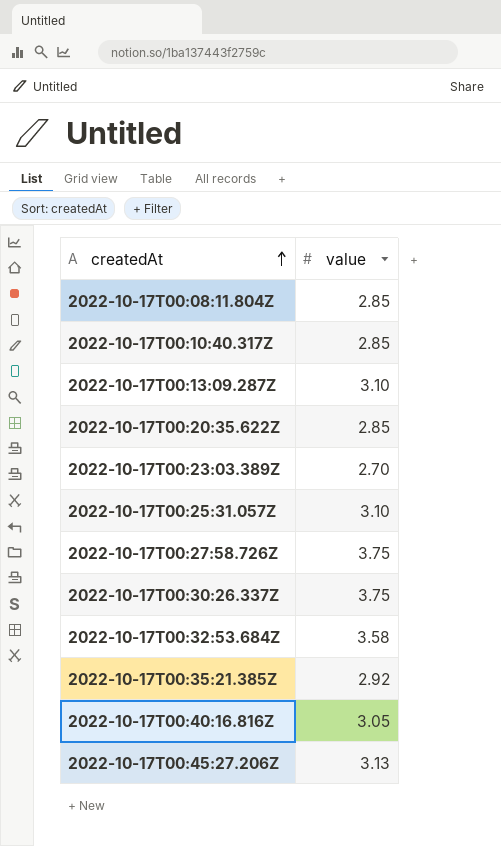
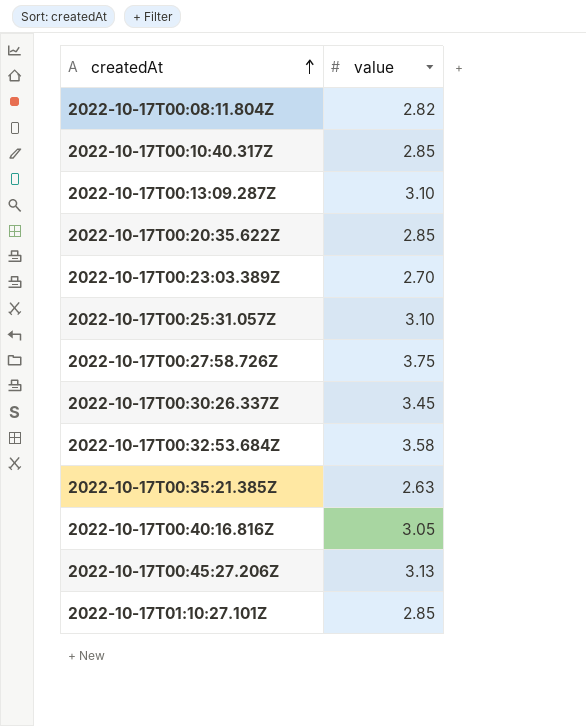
2022-10-17T00:08:11.804Z | value: 2.85 -> 2.82
2022-10-17T00:30:26.337Z | value: 3.75 -> 3.45
2022-10-17T00:35:21.385Z | value: 2.92 -> 2.63
row 2022-10-17T01:10:27.101Z: none -> 2.85

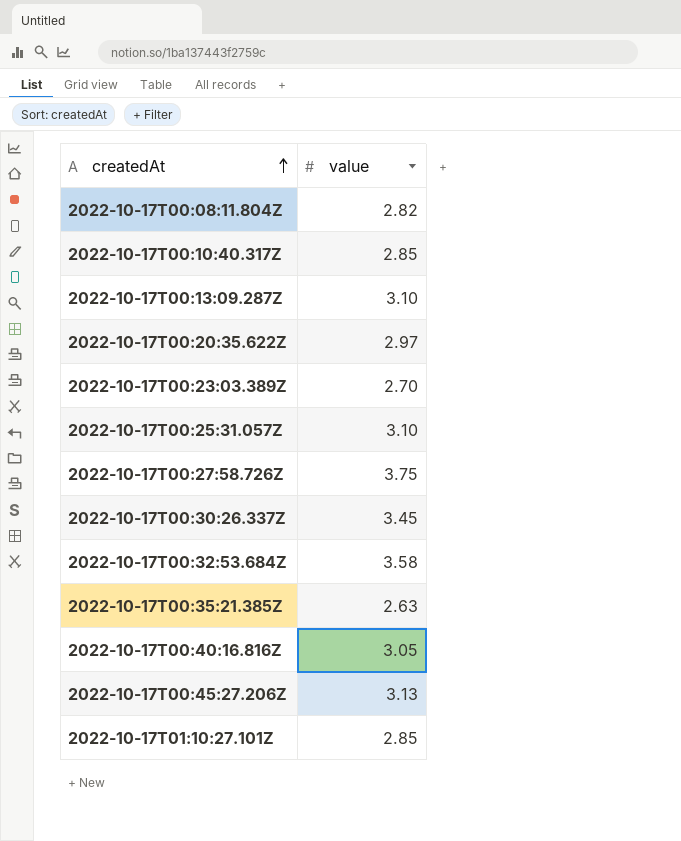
2022-10-17T00:20:35.622Z | value: 2.85 -> 2.97

